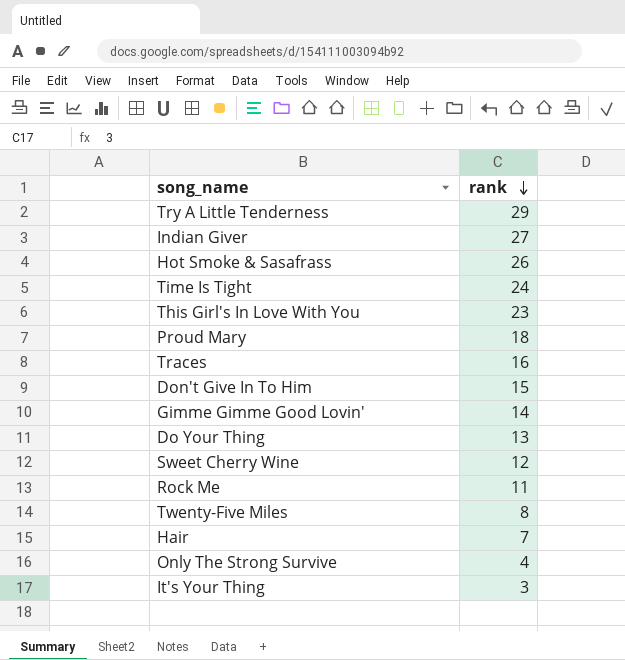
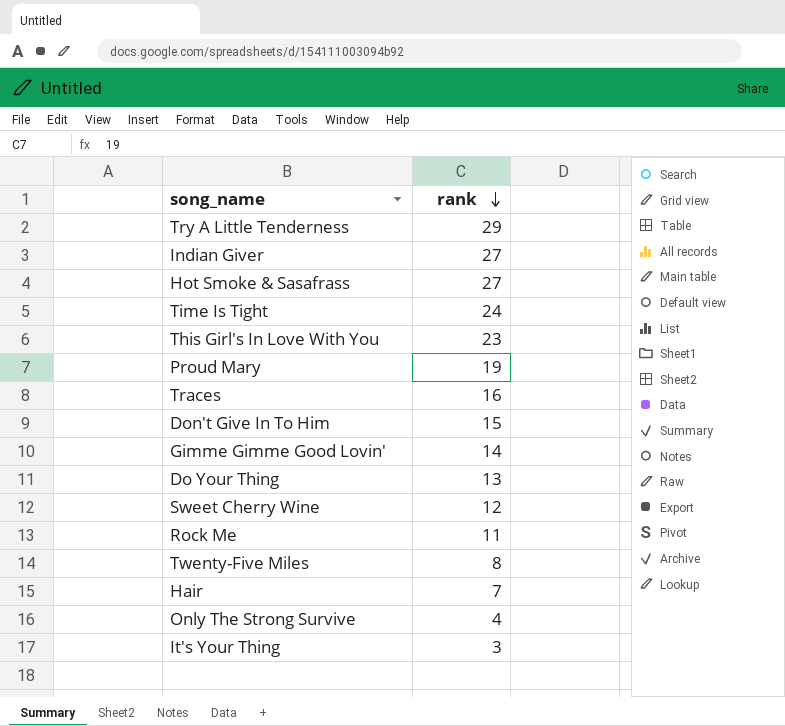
Hot Smoke & Sasafrass | rank: 26 -> 27
Proud Mary | rank: 18 -> 19

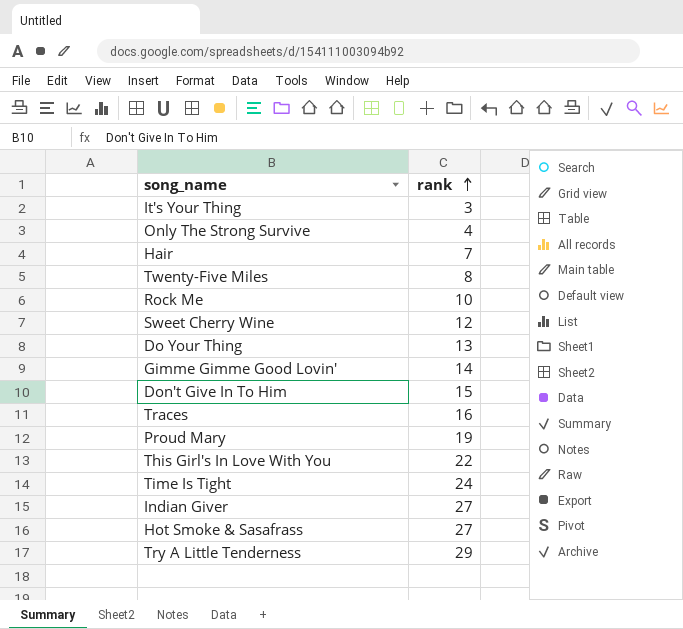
row order: rank descending -> rank ascending
Rock Me | rank: 11 -> 10
This Girl's In Love With You | rank: 23 -> 22

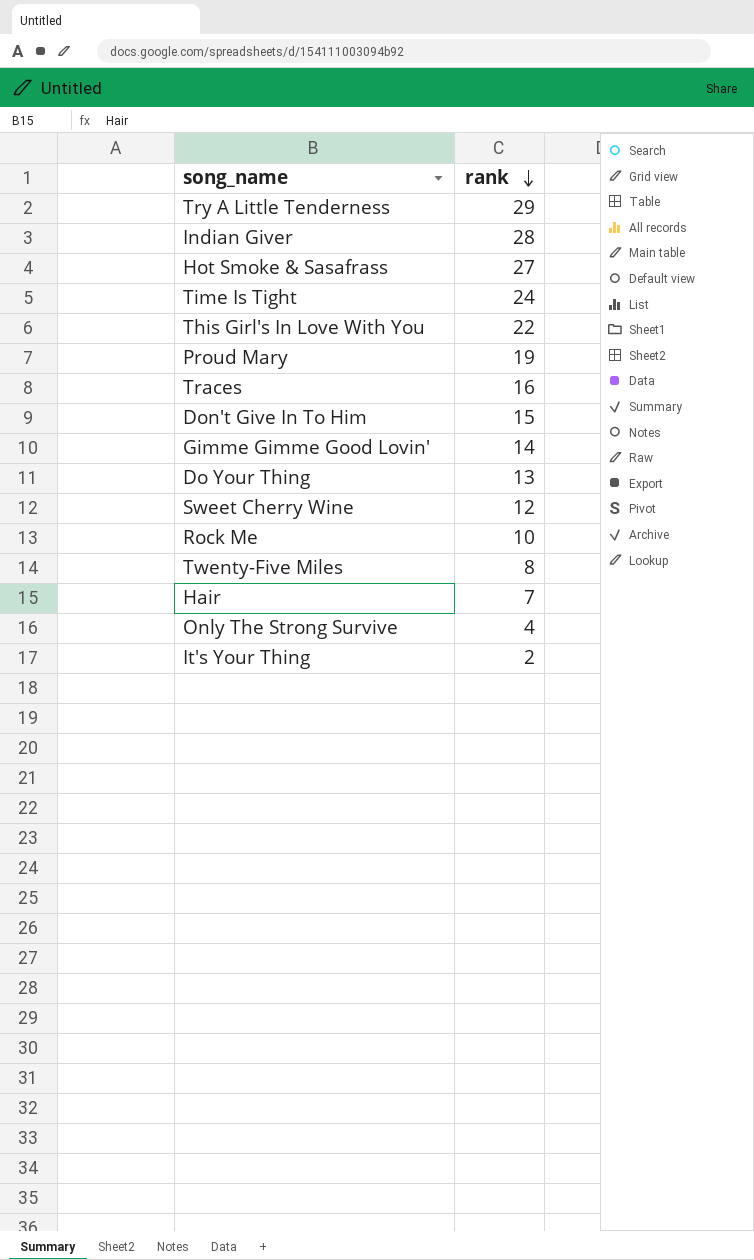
row order: rank ascending -> rank descending
Indian Giver | rank: 27 -> 28
It's Your Thing | rank: 3 -> 2

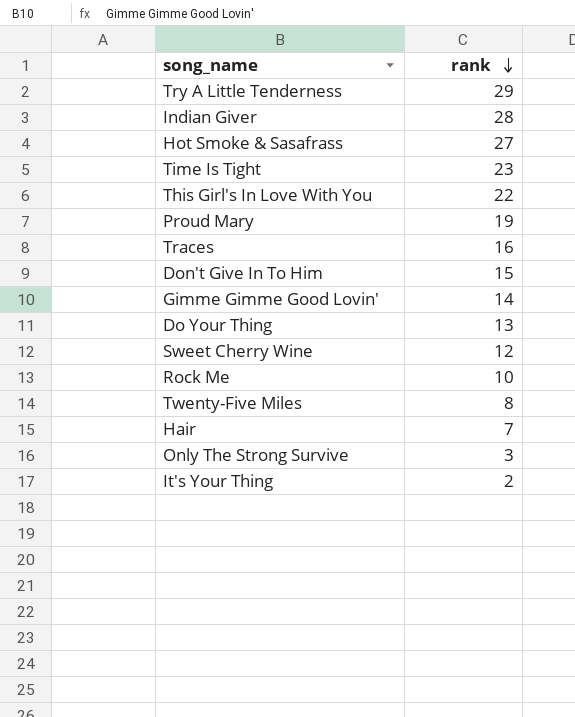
Time Is Tight | rank: 24 -> 23
Only The Strong Survive | rank: 4 -> 3

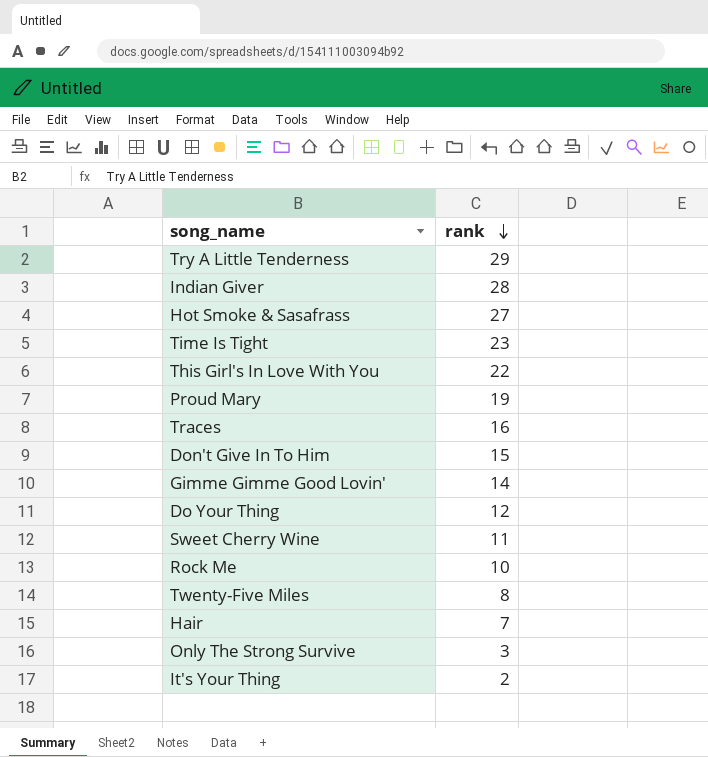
Do Your Thing | rank: 13 -> 12
Sweet Cherry Wine | rank: 12 -> 11

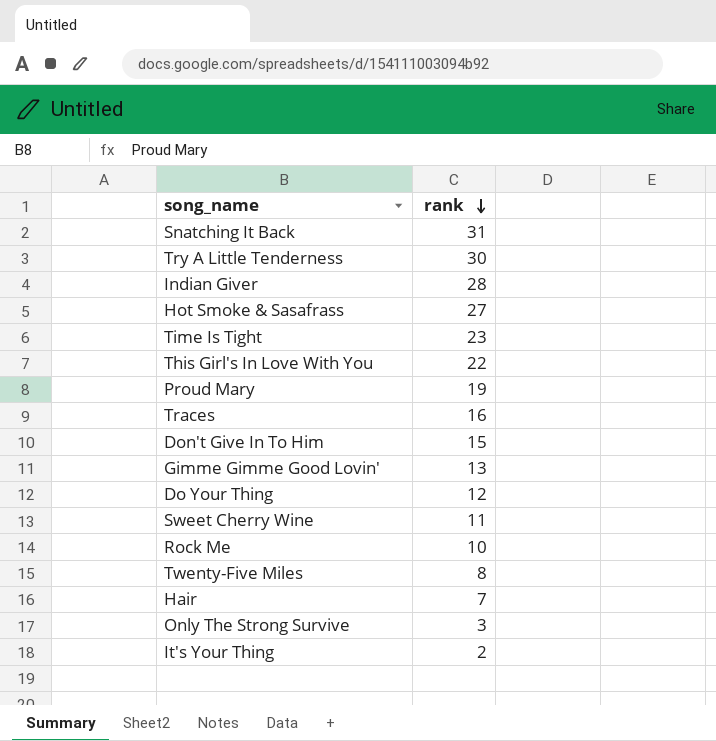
row Snatching It Back: none -> 31
Try A Little Tenderness | rank: 29 -> 30
Gimme Gimme Good Lovin' | rank: 14 -> 13

